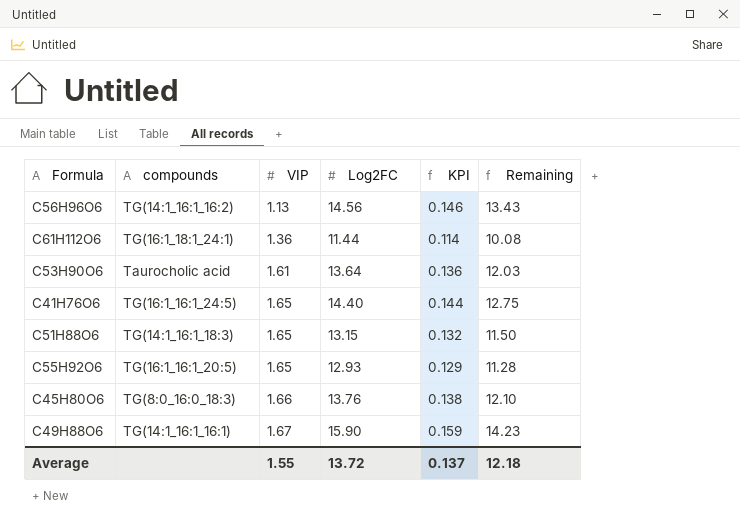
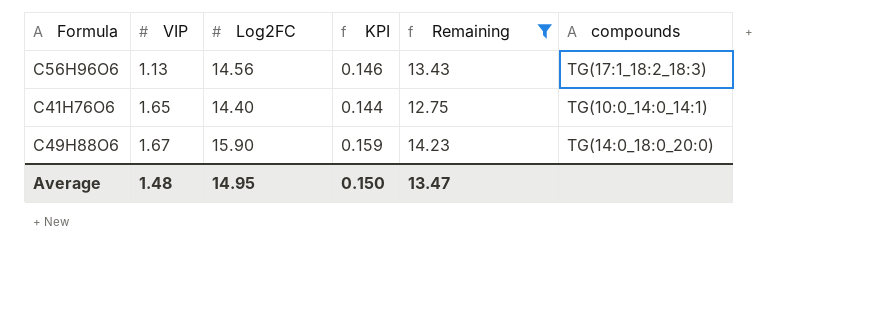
filter: none -> Remaining >= 12.75
column compounds | position: 2 -> 6
C56H96O6 | compounds: TG(14:1_16:1_16:2) -> TG(17:1_18:2_18:3)
C41H76O6 | compounds: TG(16:1_16:1_24:5) -> TG(10:0_14:0_14:1)
C49H88O6 | compounds: TG(14:1_16:1_16:1) -> TG(14:0_18:0_20:0)
Average | VIP: 1.55 -> 1.48
Average | Log2FC: 13.72 -> 14.95
Average | KPI: 0.137 -> 0.150
Average | Remaining: 12.18 -> 13.47

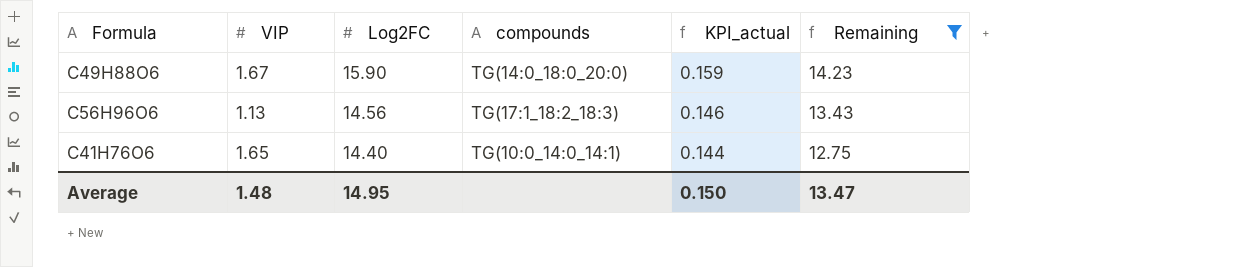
row order: VIP ascending -> Log2FC descending
column compounds | position: 6 -> 4
column name: KPI -> KPI_actual

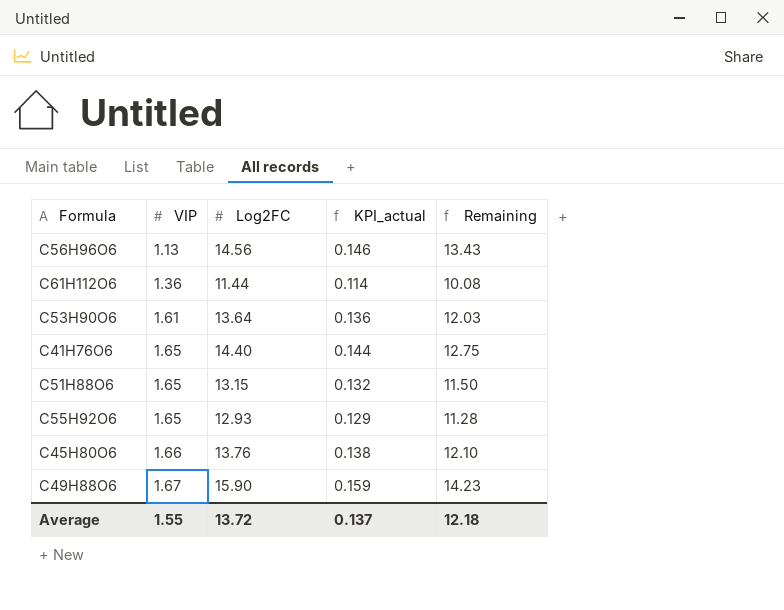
filter: Remaining >= 12.75 -> none
row order: Log2FC descending -> VIP ascending
column compounds | position: 4 -> none
Average | VIP: 1.48 -> 1.55
Average | Log2FC: 14.95 -> 13.72
Average | KPI_actual: 0.150 -> 0.137
Average | Remaining: 13.47 -> 12.18

